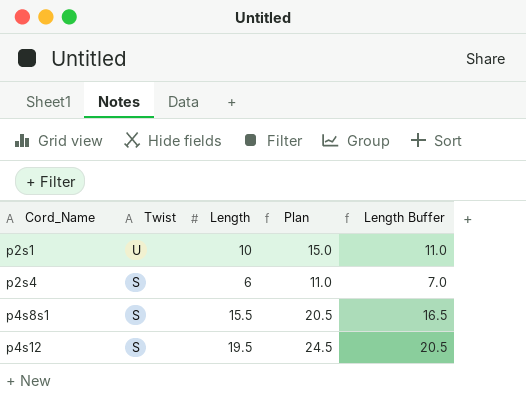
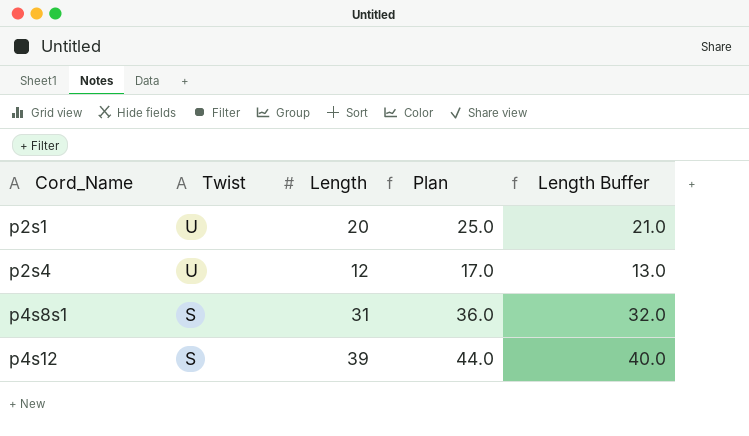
p2s1 | Length: 10 -> 20
p2s1 | Plan: 15.0 -> 25.0
p2s1 | Length Buffer: 11.0 -> 21.0
p2s4 | Twist: S -> U
p2s4 | Length: 6 -> 12
p2s4 | Plan: 11.0 -> 17.0
p2s4 | Length Buffer: 7.0 -> 13.0
p4s8s1 | Length: 15.5 -> 31
p4s8s1 | Plan: 20.5 -> 36.0
p4s8s1 | Length Buffer: 16.5 -> 32.0
p4s12 | Length: 19.5 -> 39
p4s12 | Plan: 24.5 -> 44.0
p4s12 | Length Buffer: 20.5 -> 40.0

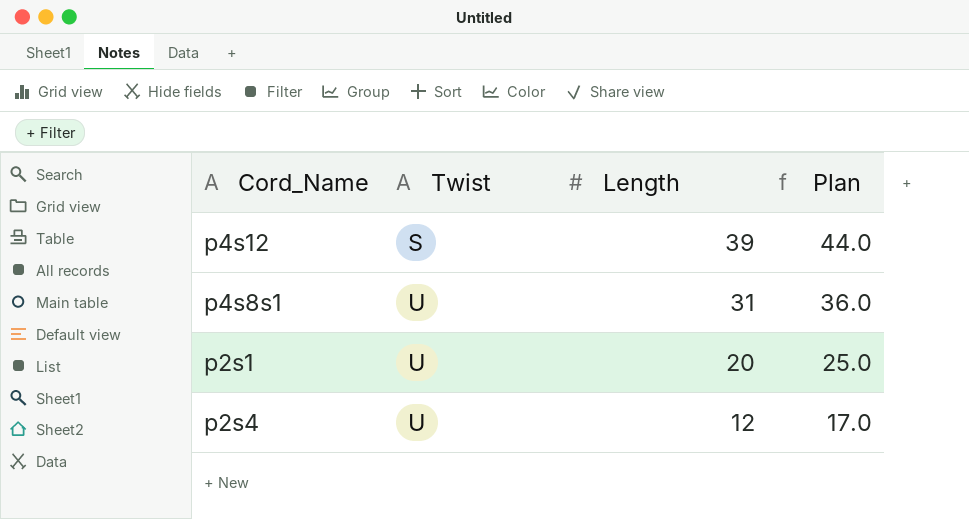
row order: Cord_Name ascending -> Twist ascending
column Length Buffer | formula: [Length] + 1 -> none
p4s8s1 | Twist: S -> U

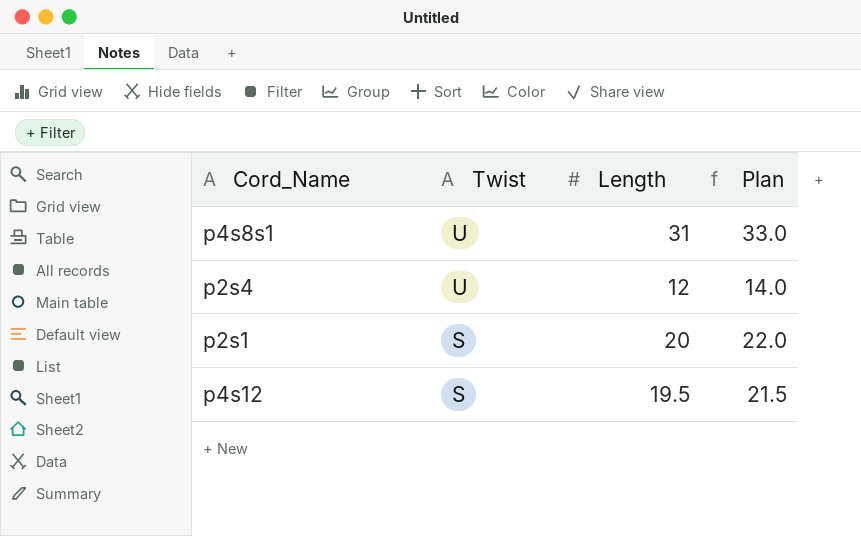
row order: Twist ascending -> Twist descending
column Plan | formula: [Length] + 5 -> [Length] + 2
p2s1 | Twist: U -> S
p4s12 | Length: 39 -> 19.5

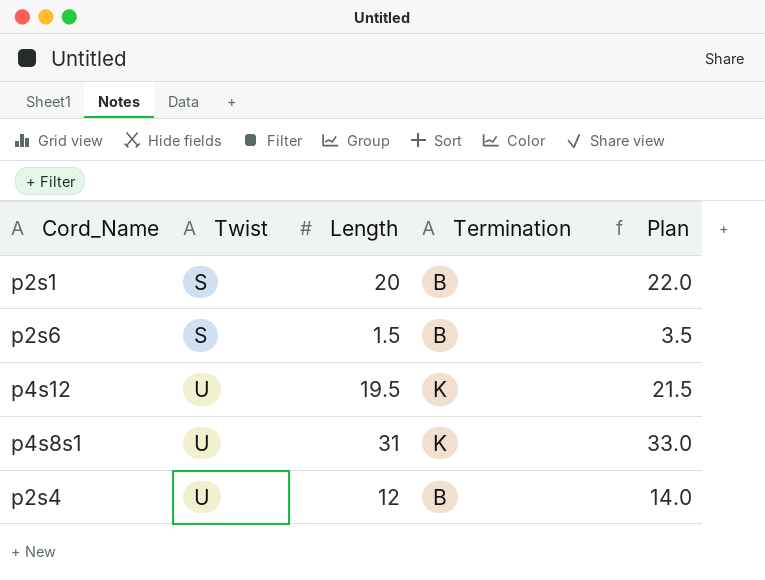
row order: Twist descending -> Twist ascending
column Termination | position: none -> 4
row p2s6: none -> S | 1.5 | B | 3.5
p4s12 | Twist: S -> U

